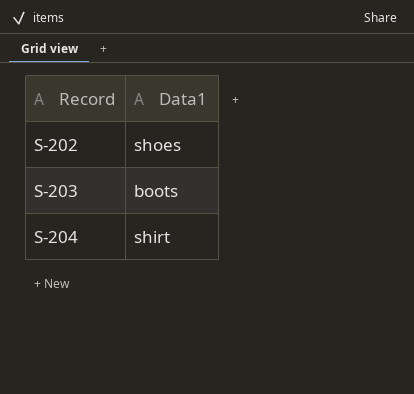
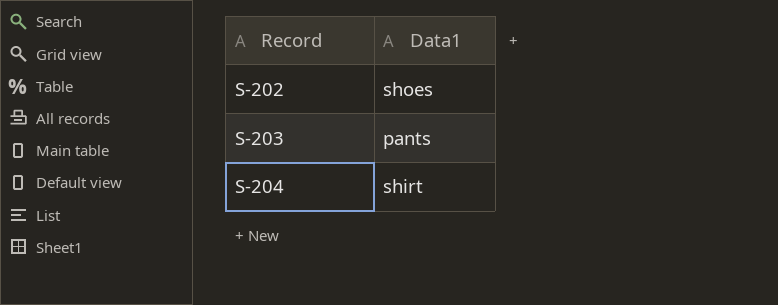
S-203 | Data1: boots -> pants

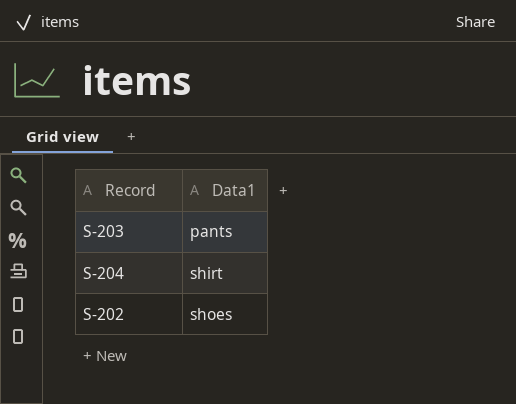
row order: Record ascending -> Data1 ascending

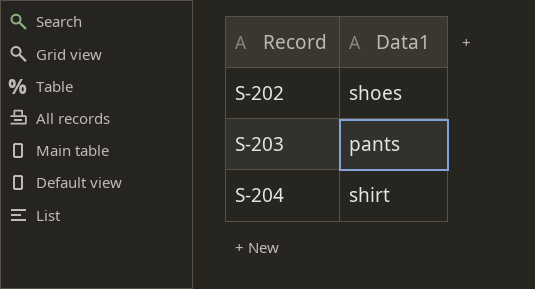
row order: Data1 ascending -> Record ascending

